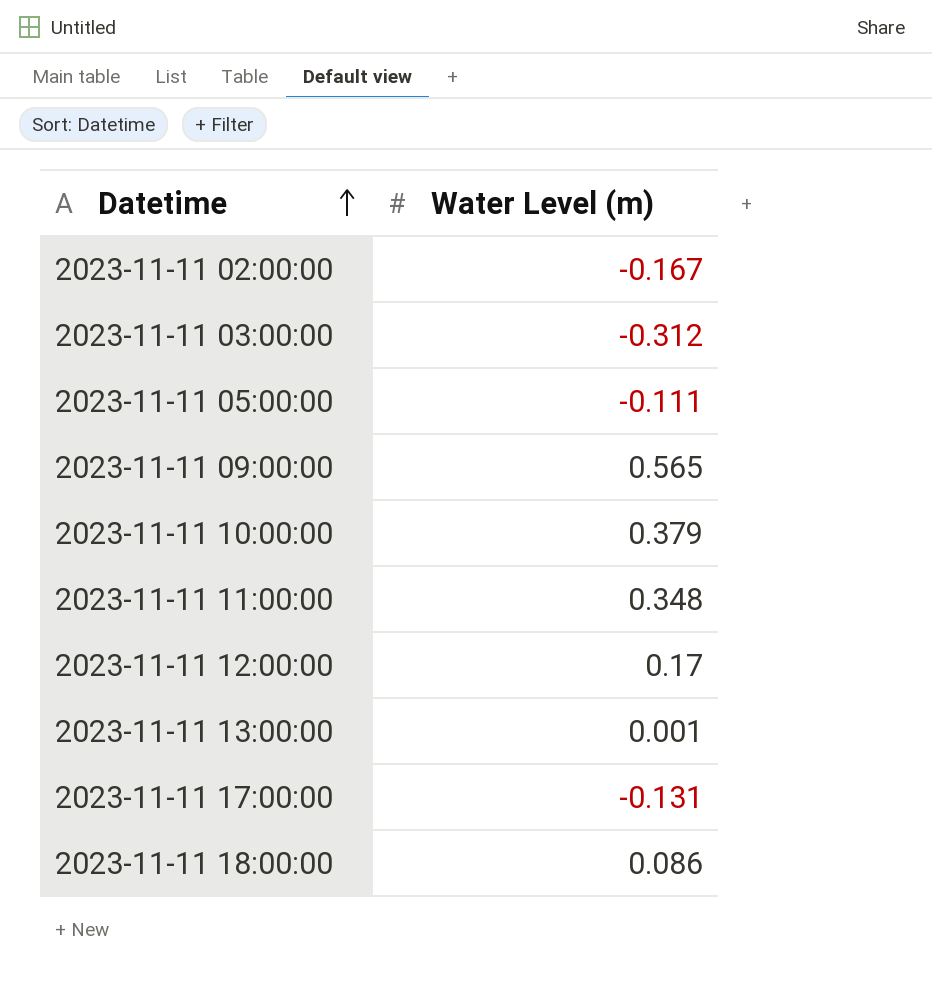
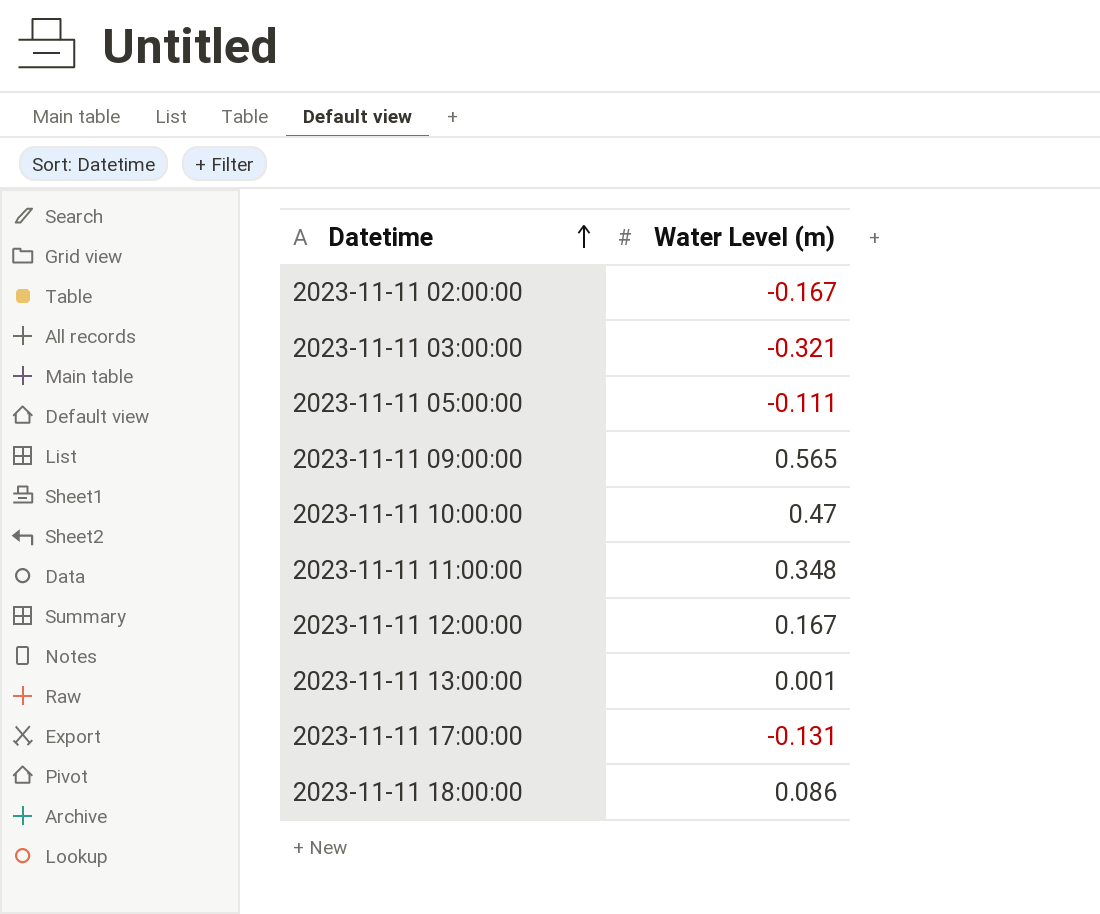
2023-11-11 03:00:00 | Water Level (m): -0.312 -> -0.321
2023-11-11 10:00:00 | Water Level (m): 0.379 -> 0.47
2023-11-11 12:00:00 | Water Level (m): 0.17 -> 0.167

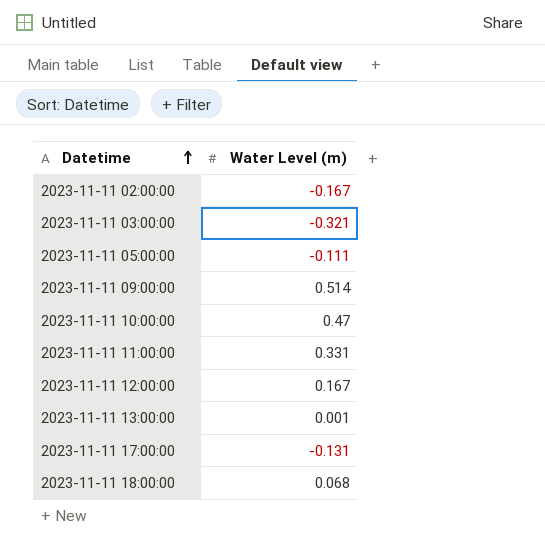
2023-11-11 09:00:00 | Water Level (m): 0.565 -> 0.514
2023-11-11 11:00:00 | Water Level (m): 0.348 -> 0.331
2023-11-11 18:00:00 | Water Level (m): 0.086 -> 0.068

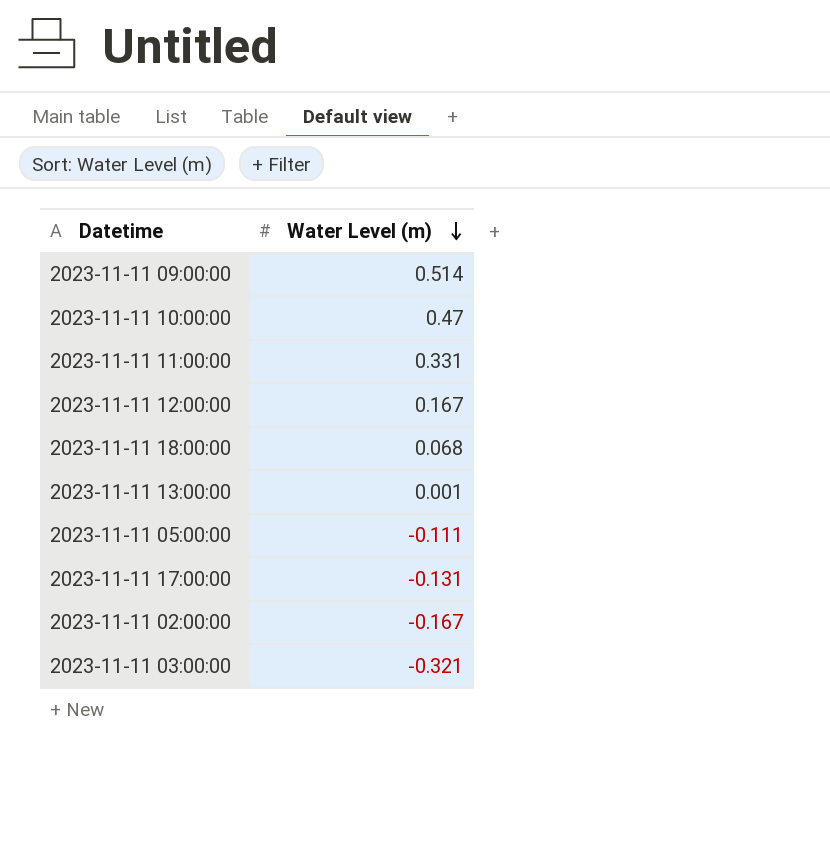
row order: Datetime ascending -> Water Level (m) descending

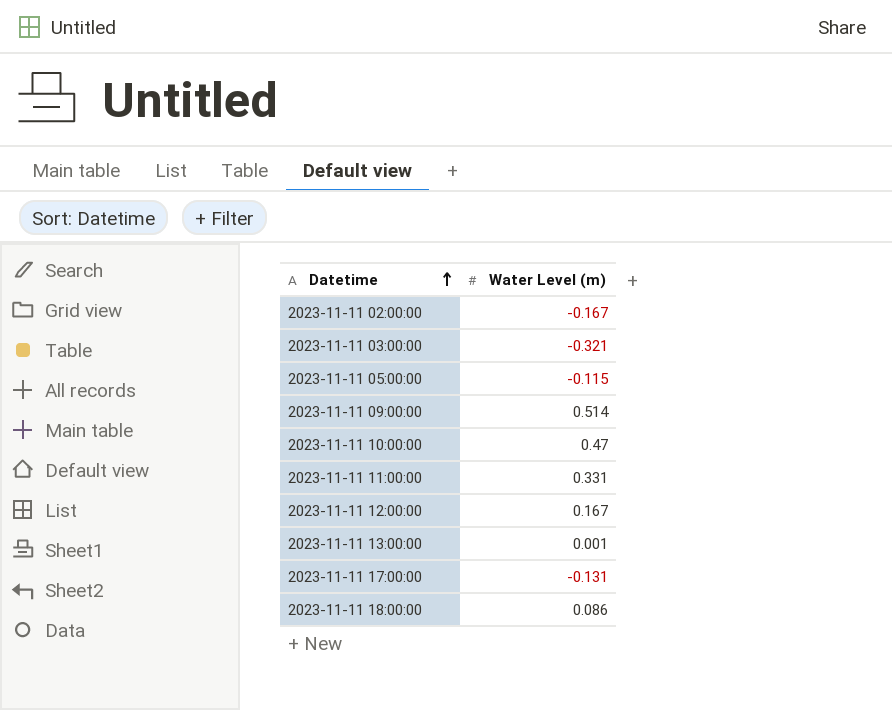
row order: Water Level (m) descending -> Datetime ascending
2023-11-11 05:00:00 | Water Level (m): -0.111 -> -0.115
2023-11-11 18:00:00 | Water Level (m): 0.068 -> 0.086

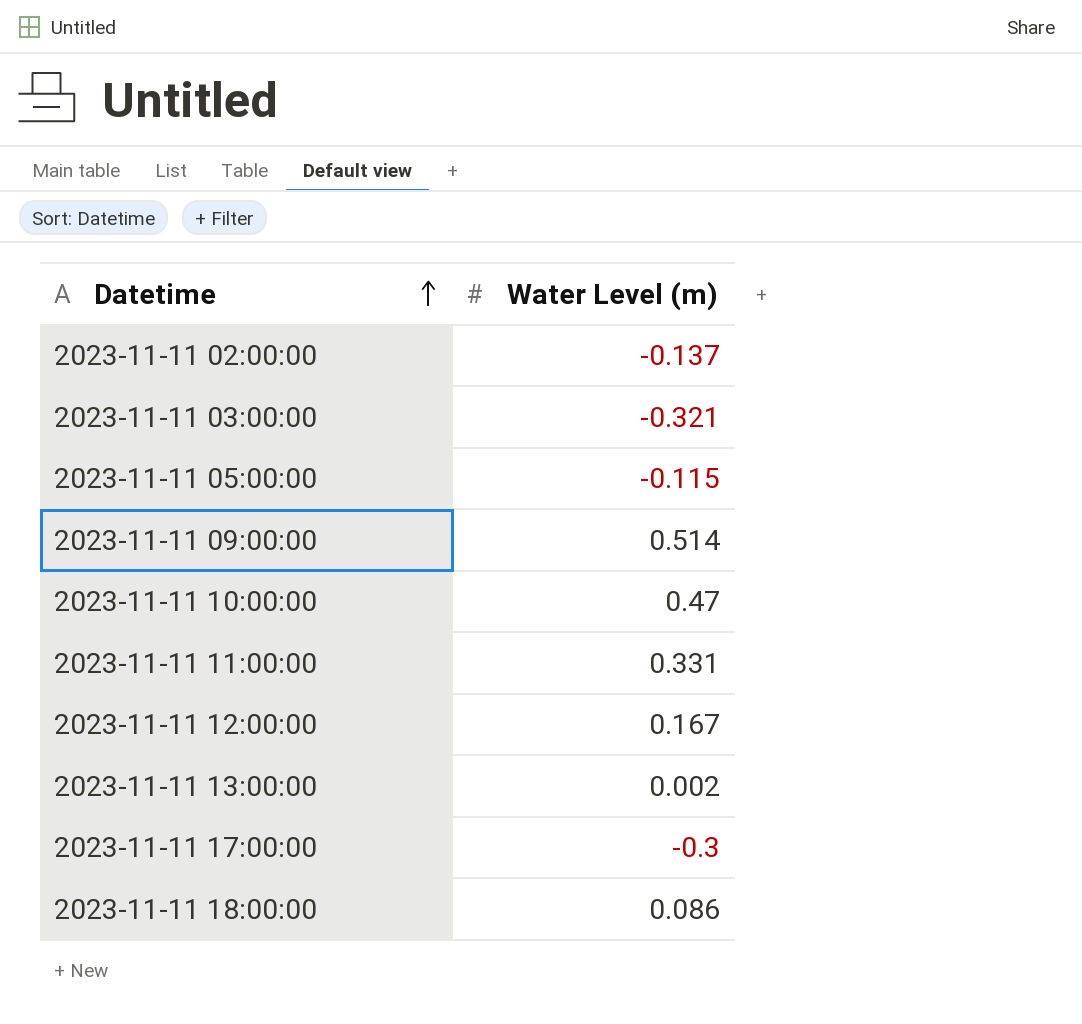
2023-11-11 02:00:00 | Water Level (m): -0.167 -> -0.137
2023-11-11 13:00:00 | Water Level (m): 0.001 -> 0.002
2023-11-11 17:00:00 | Water Level (m): -0.131 -> -0.3

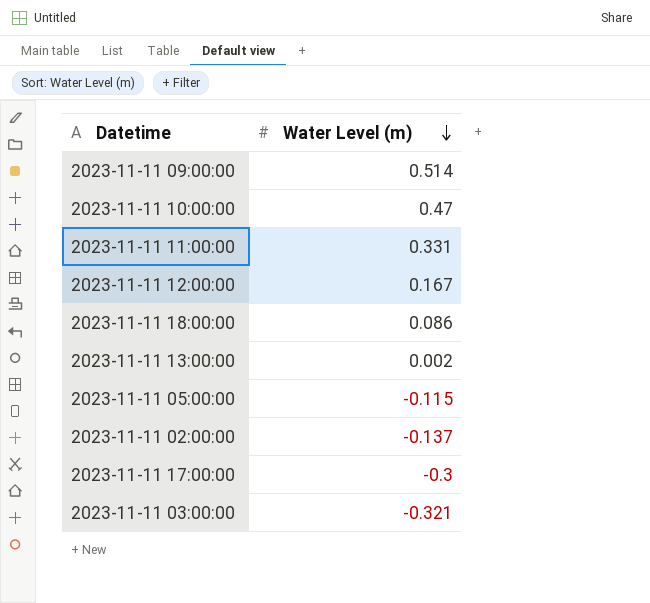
row order: Datetime ascending -> Water Level (m) descending

